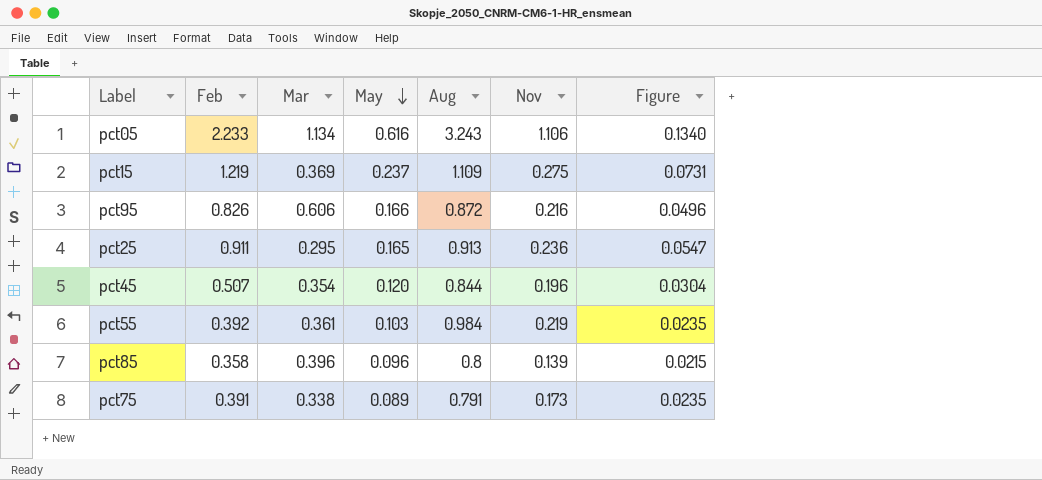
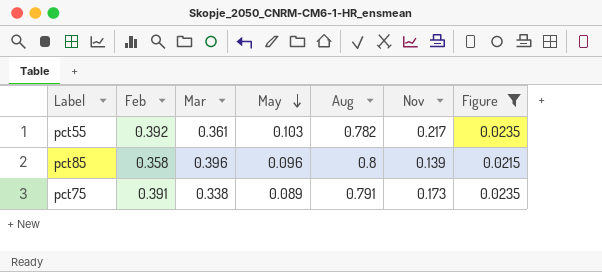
filter: none -> Figure <= 0.0235
pct55 | Aug: 0.984 -> 0.782
pct55 | Nov: 0.219 -> 0.217

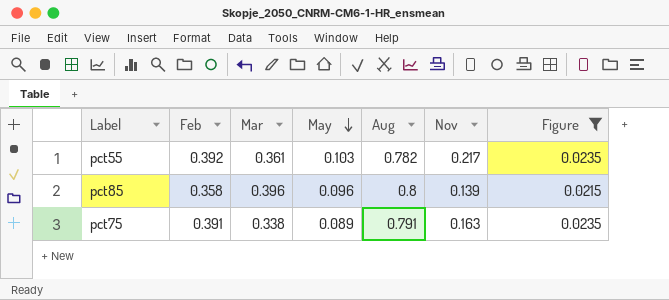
pct75 | Nov: 0.173 -> 0.163

